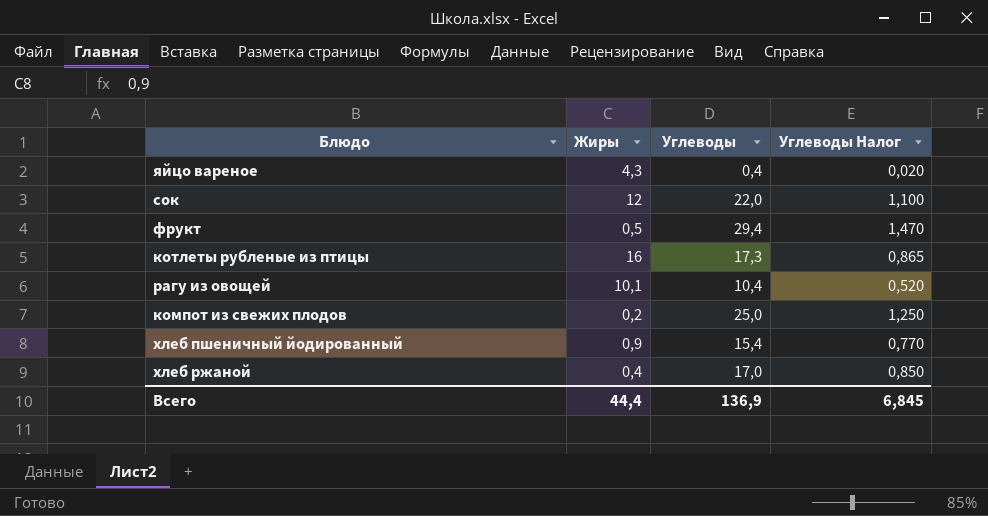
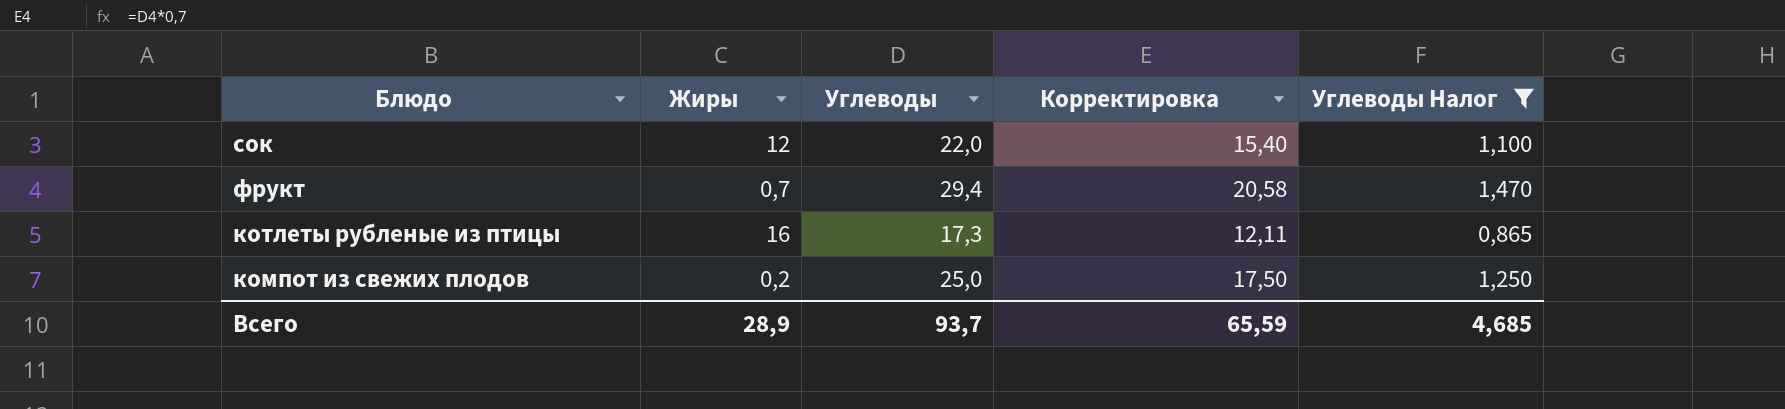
filter: none -> Углеводы Налог >= 0,865
column Корректировка | formula: none -> [Углеводы] * 0,7
фрукт | Жиры: 0,5 -> 0,7
Всего | Жиры: 44,4 -> 28,9
Всего | Углеводы: 136,9 -> 93,7
Всего | Углеводы Налог: 6,845 -> 4,685

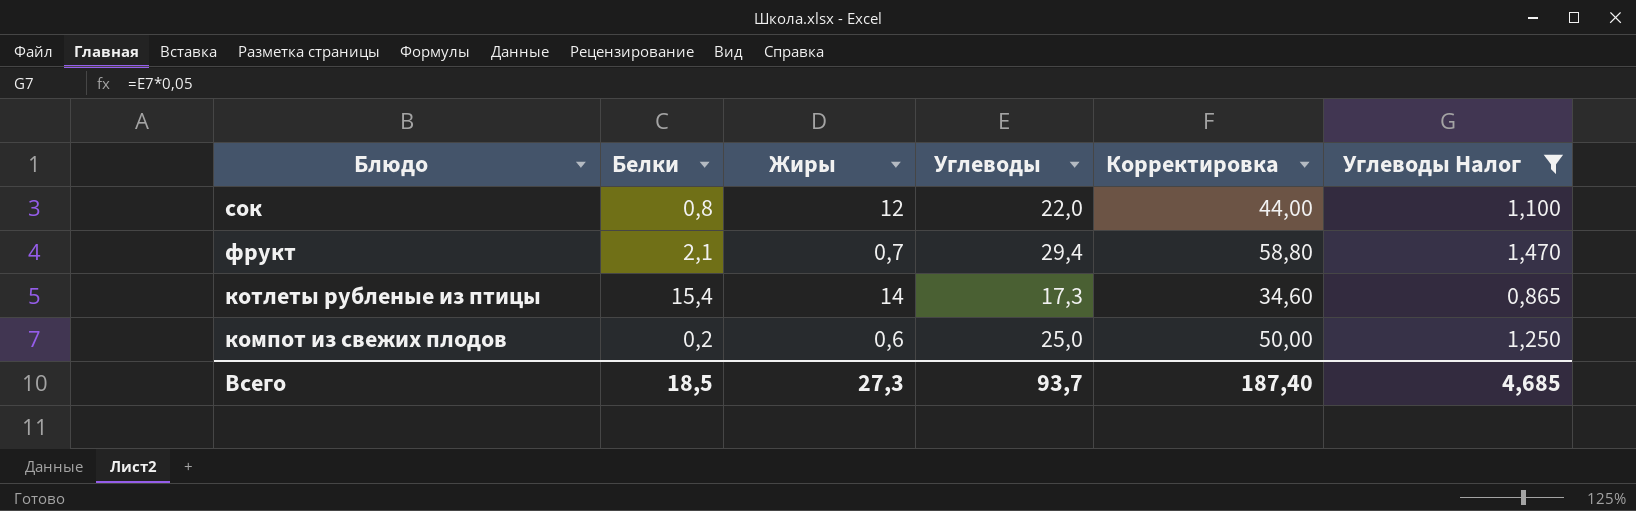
column Белки | position: none -> 2
column Корректировка | formula: [Углеводы] * 0,7 -> [Углеводы] * 2
котлеты рубленые из птицы | Жиры: 16 -> 14
компот из свежих плодов | Жиры: 0,2 -> 0,6
Всего | Жиры: 28,9 -> 27,3
Всего | Корректировка: 65,59 -> 187,40

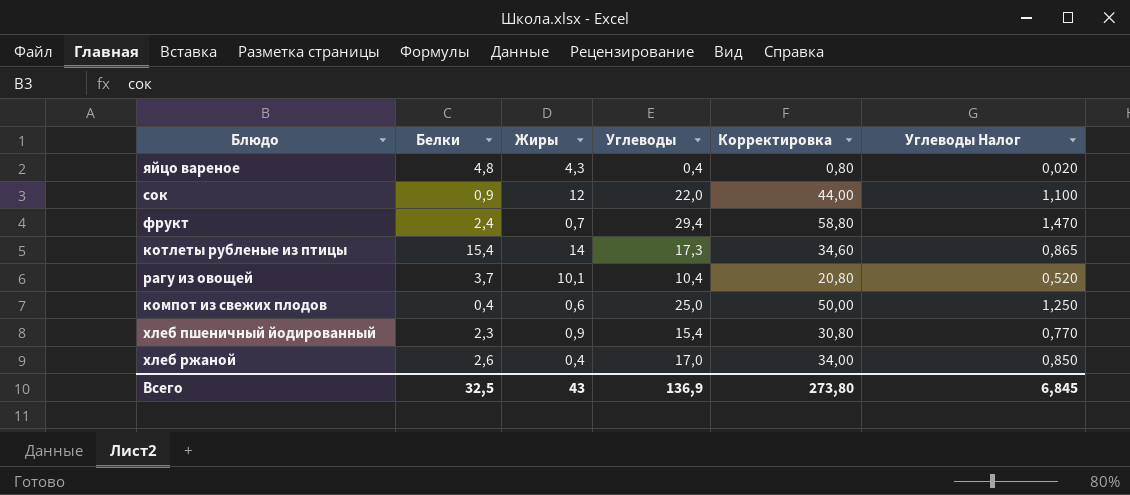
filter: Углеводы Налог >= 0,865 -> none
сок | Белки: 0,8 -> 0,9
фрукт | Белки: 2,1 -> 2,4
компот из свежих плодов | Белки: 0,2 -> 0,4
Всего | Белки: 18,5 -> 32,5
Всего | Жиры: 27,3 -> 43
Всего | Углеводы: 93,7 -> 136,9
Всего | Корректировка: 187,40 -> 273,80
Всего | Углеводы Налог: 4,685 -> 6,845

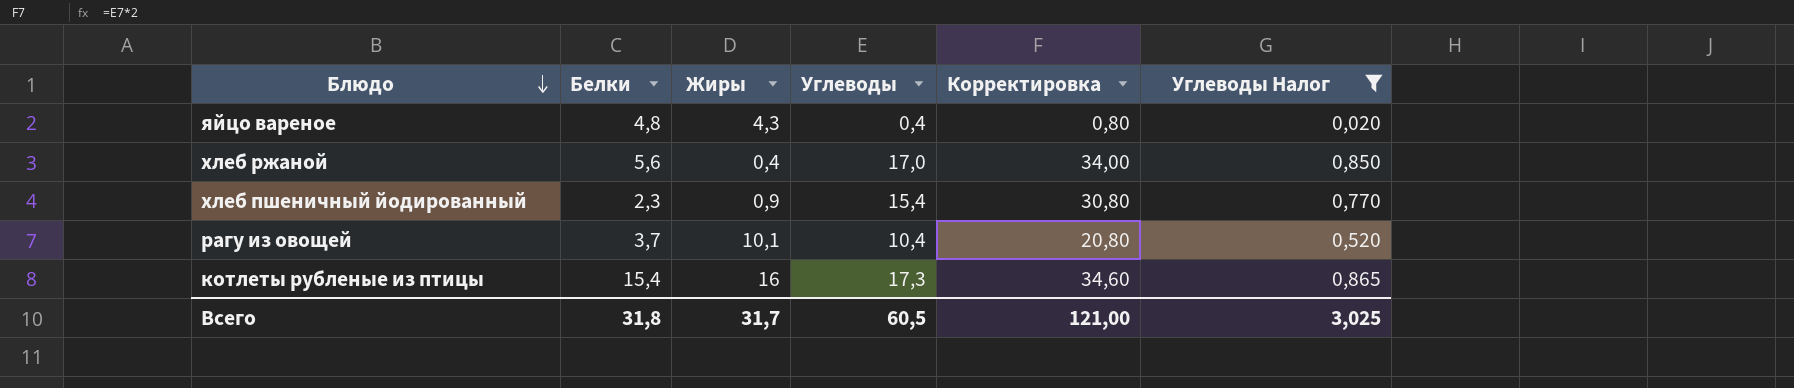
filter: none -> Углеводы Налог <= 0,865
row order: none -> Блюдо descending
хлеб ржаной | Белки: 2,6 -> 5,6
котлеты рубленые из птицы | Жиры: 14 -> 16
Всего | Белки: 32,5 -> 31,8
Всего | Жиры: 43 -> 31,7
Всего | Углеводы: 136,9 -> 60,5
Всего | Корректировка: 273,80 -> 121,00
Всего | Углеводы Налог: 6,845 -> 3,025

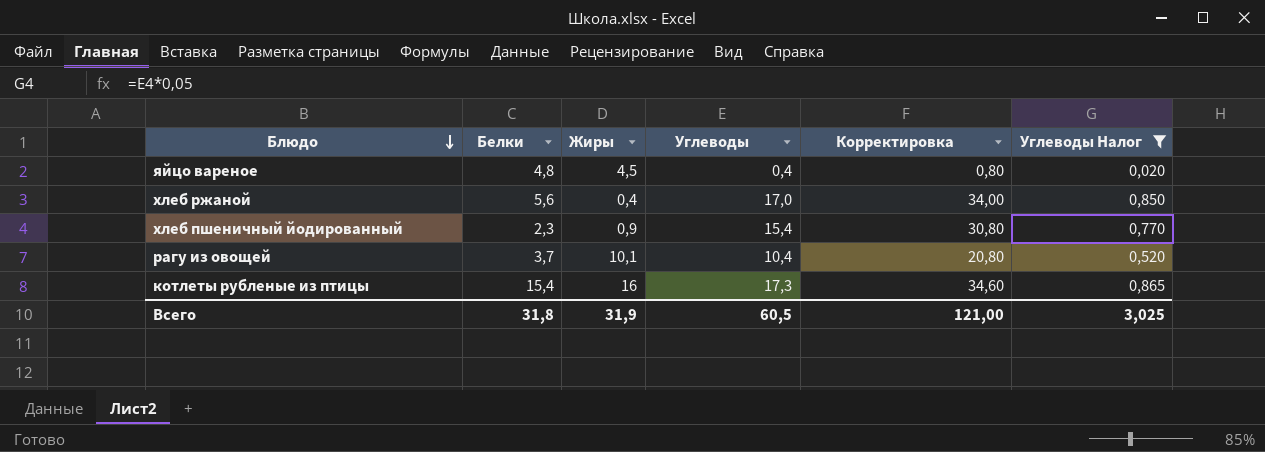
яйцо вареное | Жиры: 4,3 -> 4,5
Всего | Жиры: 31,7 -> 31,9

